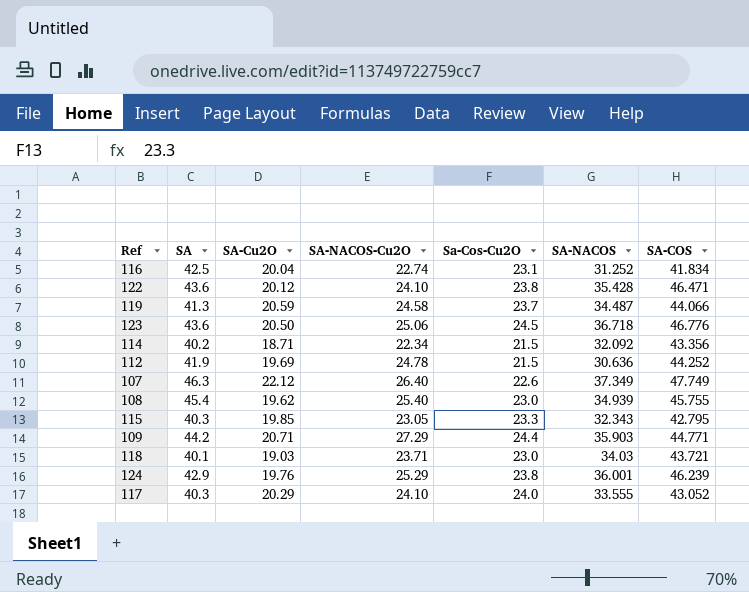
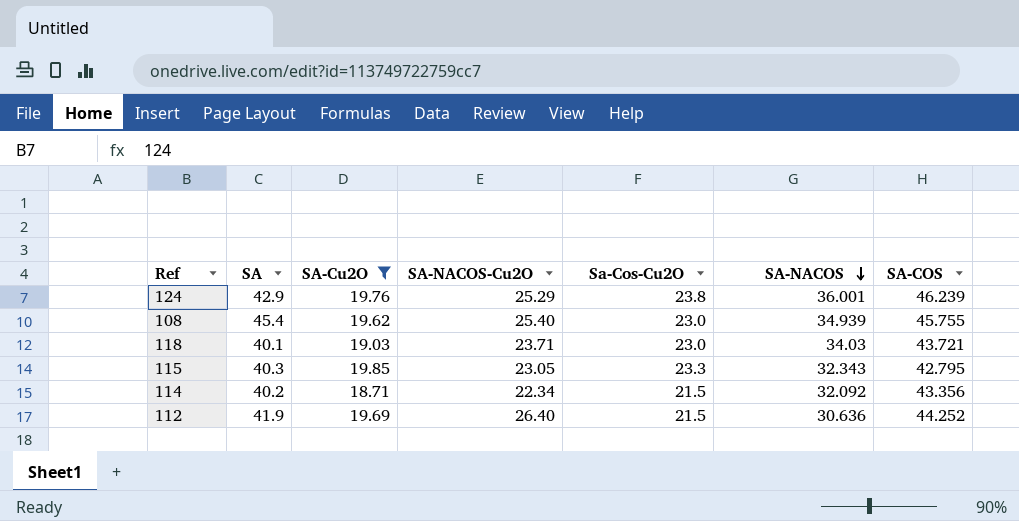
filter: none -> SA-Cu2O <= 19.85
row order: none -> SA-NACOS descending
112 | SA-NACOS-Cu2O: 24.78 -> 26.40

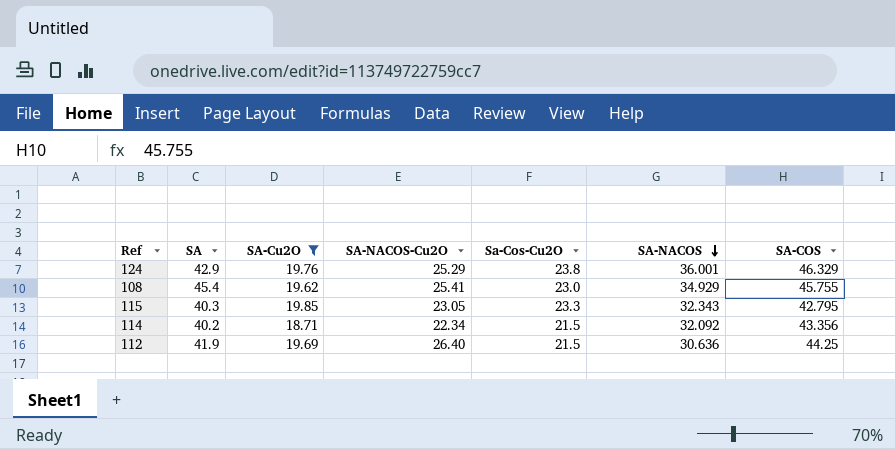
row 118: 40.1 | 19.03 | 23.71 | 23.0 | 34.03 | 43.721 -> none
124 | SA-COS: 46.239 -> 46.329
108 | SA-NACOS-Cu2O: 25.40 -> 25.41
108 | SA-NACOS: 34.939 -> 34.929
112 | SA-COS: 44.252 -> 44.25

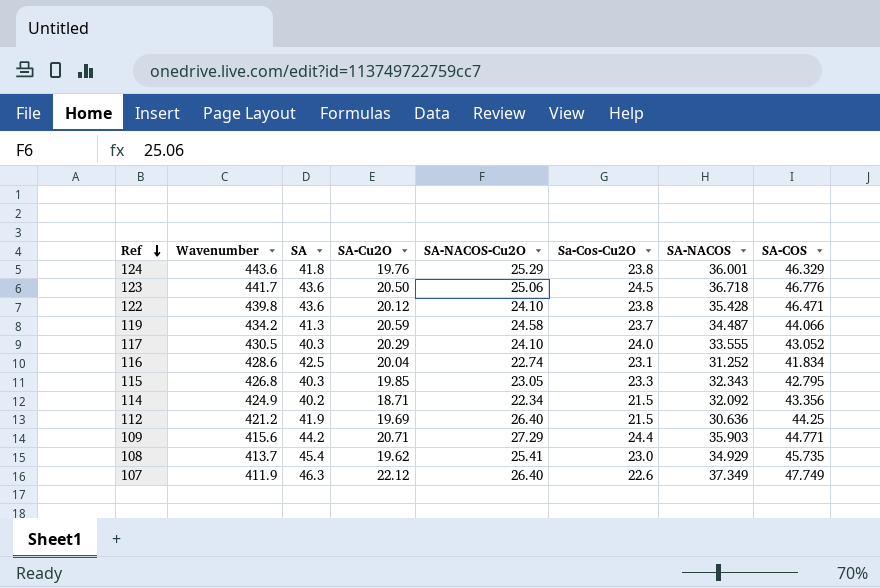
filter: SA-Cu2O <= 19.85 -> none
row order: SA-NACOS descending -> Ref descending
column Wavenumber | position: none -> 2
124 | SA: 42.9 -> 41.8
108 | SA-COS: 45.755 -> 45.735

